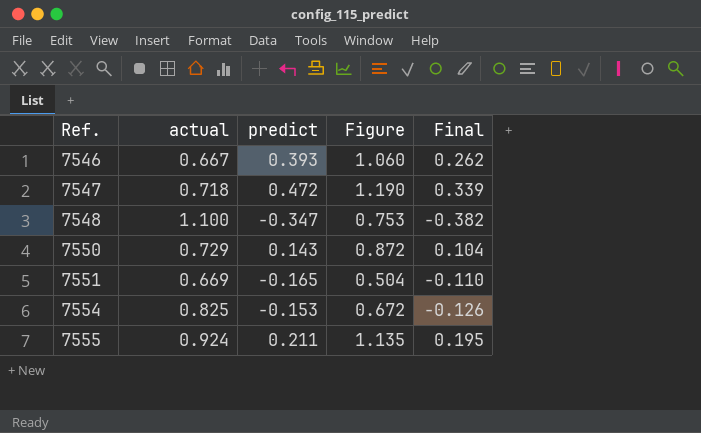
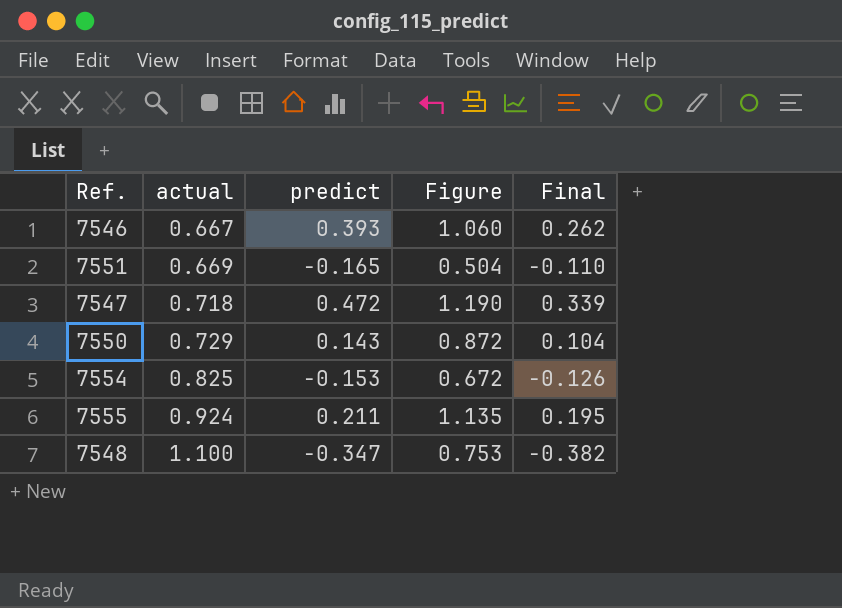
row order: Ref. ascending -> actual ascending

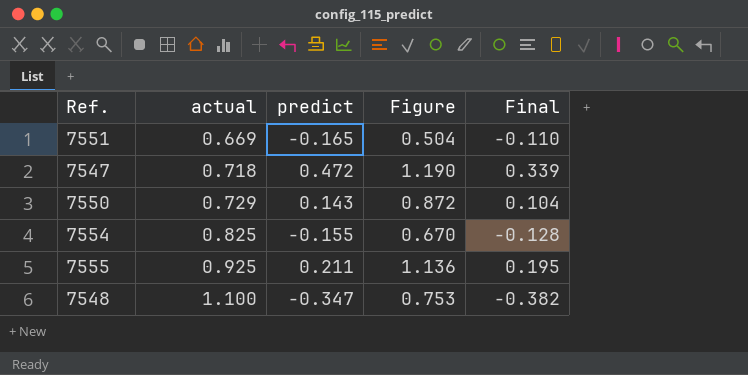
row 7546: 0.667 | 0.393 | 1.060 | 0.262 -> none
7554 | predict: -0.153 -> -0.155
7554 | Figure: 0.672 -> 0.670
7554 | Final: -0.126 -> -0.128
7555 | actual: 0.924 -> 0.925
7555 | Figure: 1.135 -> 1.136

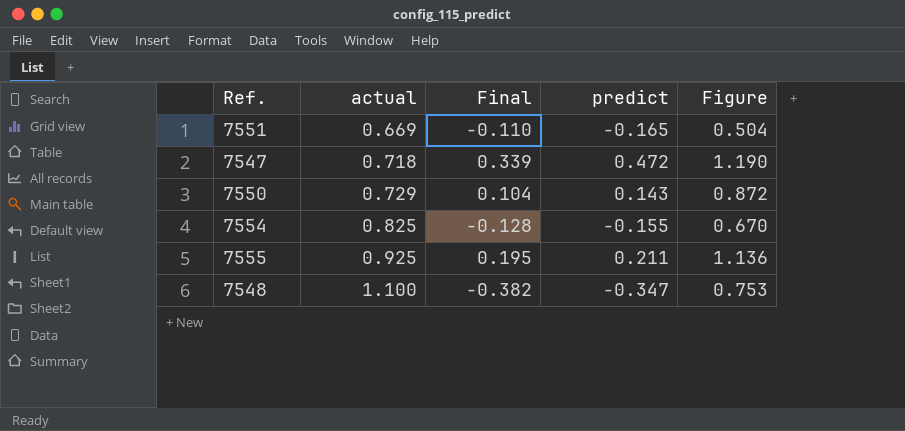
column Final | position: 5 -> 3

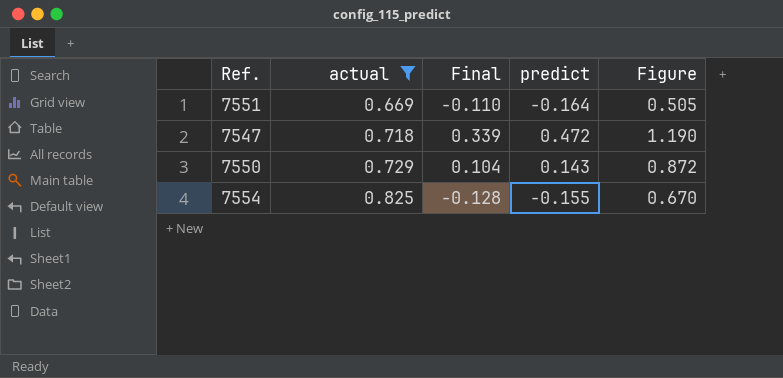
filter: none -> actual <= 0.825
7551 | predict: -0.165 -> -0.164
7551 | Figure: 0.504 -> 0.505

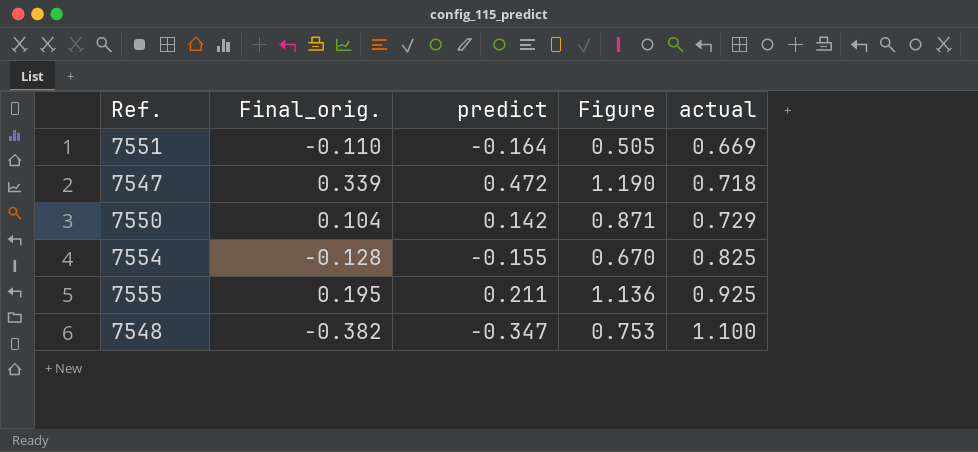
filter: actual <= 0.825 -> none
column name: Final -> Final_orig.
column actual | position: 2 -> 5
7550 | predict: 0.143 -> 0.142
7550 | Figure: 0.872 -> 0.871

